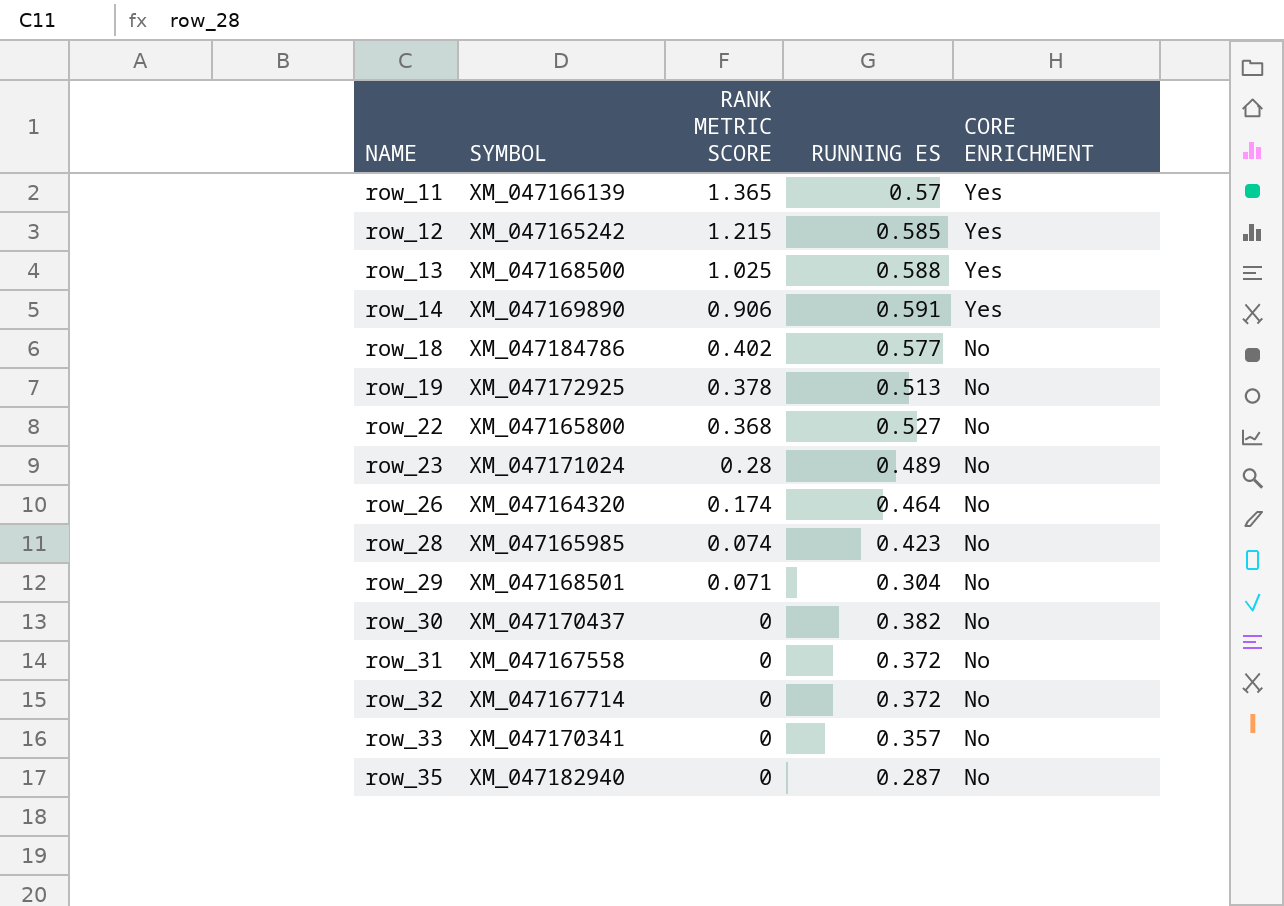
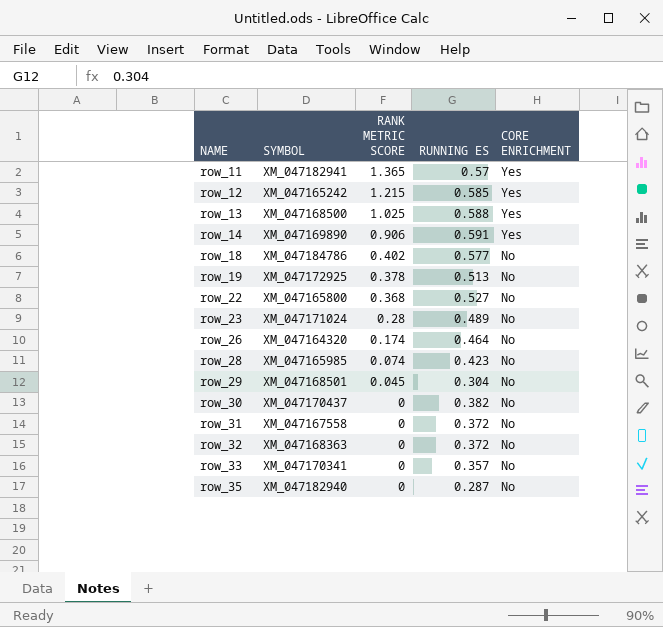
row_11 | SYMBOL: XM_047166139 -> XM_047182941
row_29 | RANK METRIC SCORE: 0.071 -> 0.045
row_32 | SYMBOL: XM_047167714 -> XM_047168363

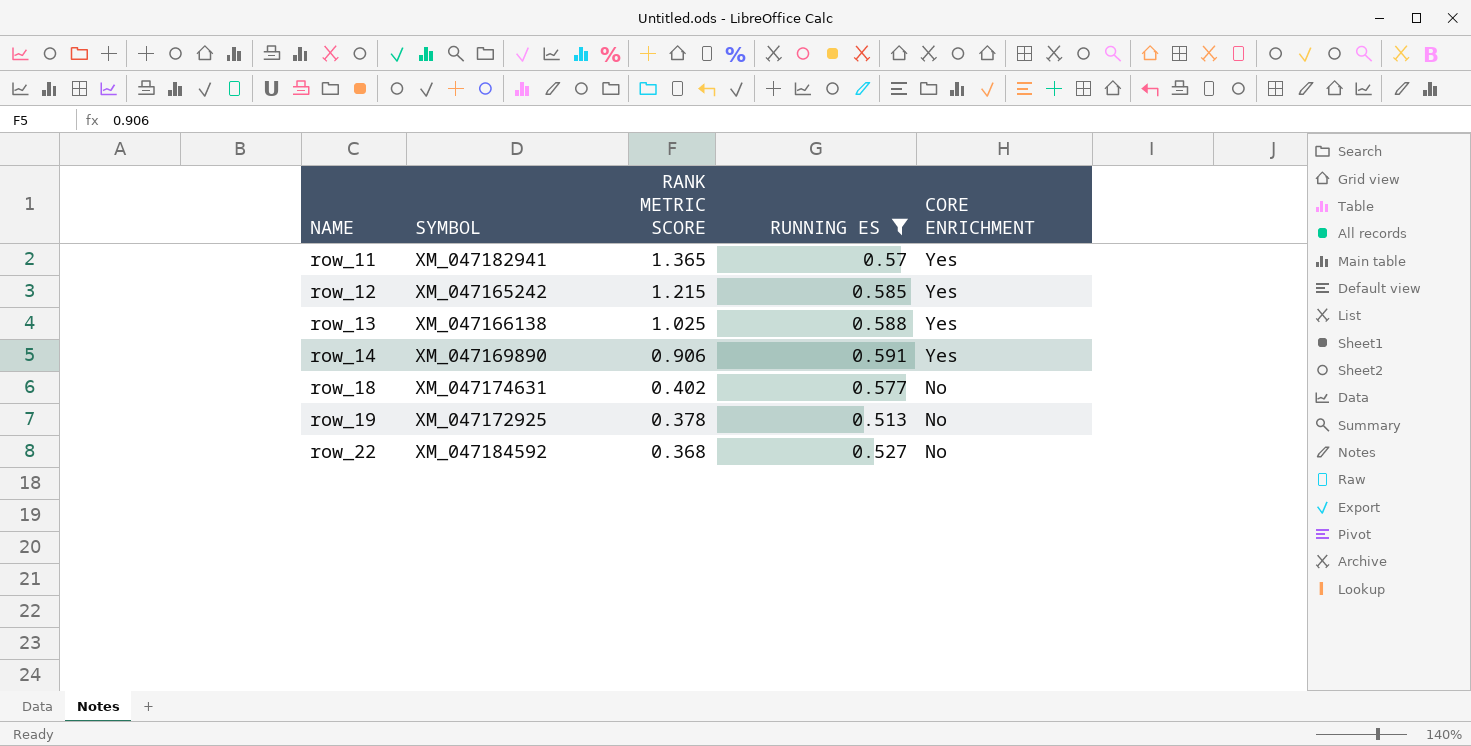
filter: none -> RUNNING ES >= 0.513
row_13 | SYMBOL: XM_047168500 -> XM_047166138
row_18 | SYMBOL: XM_047184786 -> XM_047174631
row_22 | SYMBOL: XM_047165800 -> XM_047184592

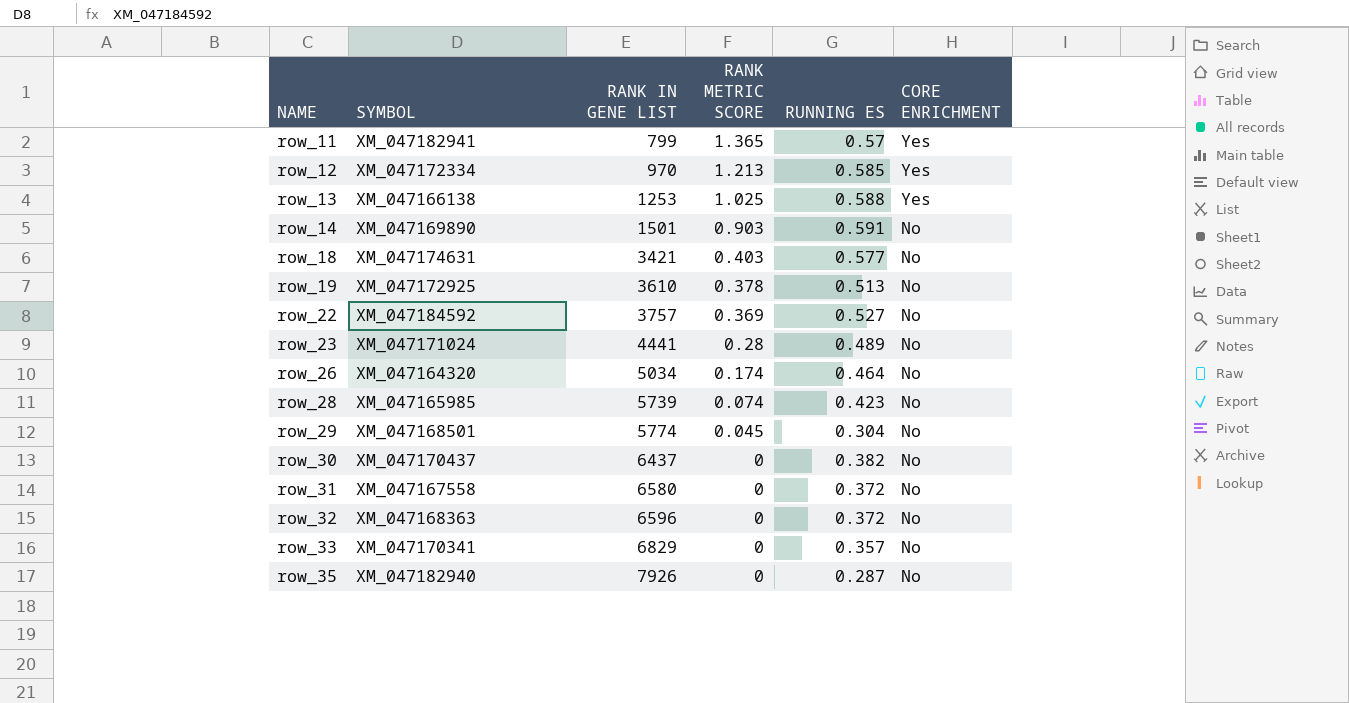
filter: RUNNING ES >= 0.513 -> none
column RANK IN GENE LIST | position: none -> 3
row_12 | SYMBOL: XM_047165242 -> XM_047172334
row_12 | RANK METRIC SCORE: 1.215 -> 1.213
row_14 | RANK METRIC SCORE: 0.906 -> 0.903
row_14 | CORE ENRICHMENT: Yes -> No
row_18 | RANK METRIC SCORE: 0.402 -> 0.403
row_22 | RANK METRIC SCORE: 0.368 -> 0.369

